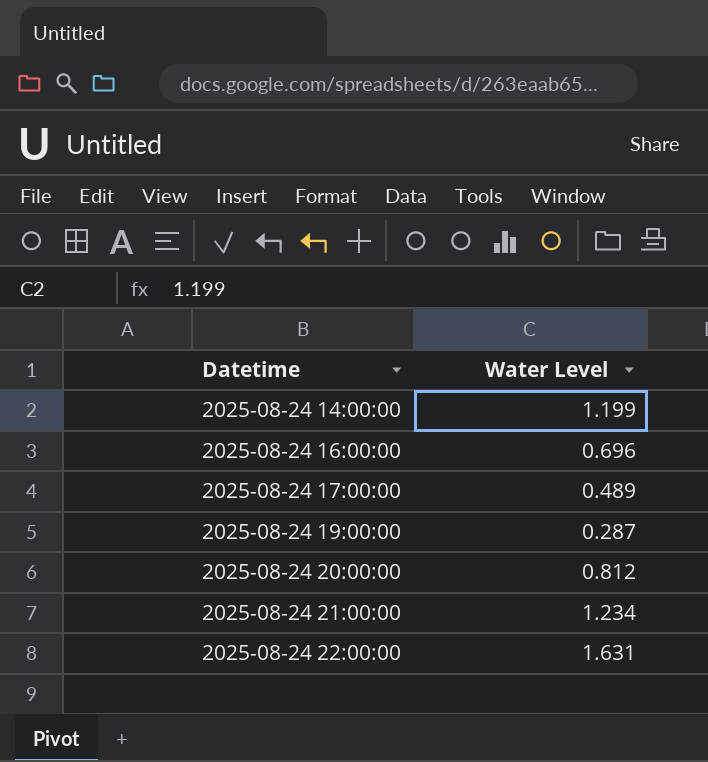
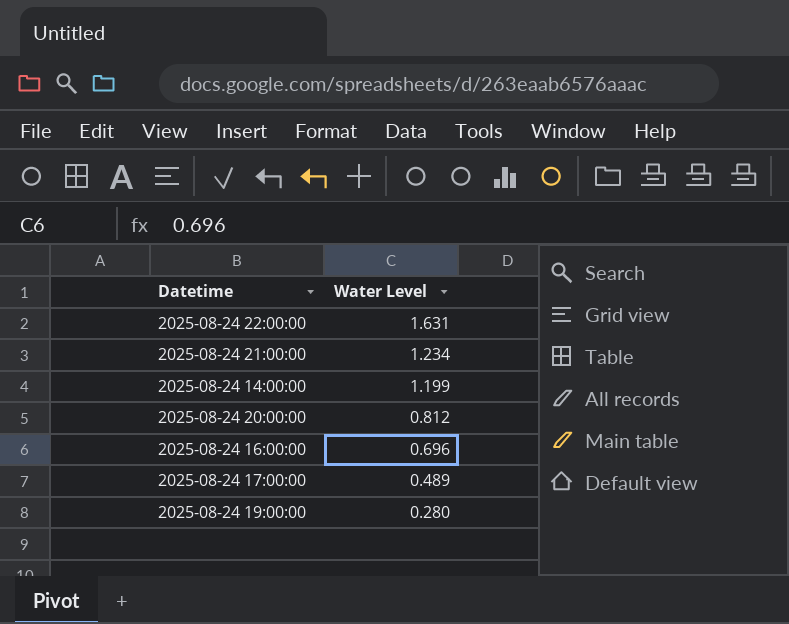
row order: Datetime ascending -> Water Level descending
2025-08-24 19:00:00 | Water Level: 0.287 -> 0.280

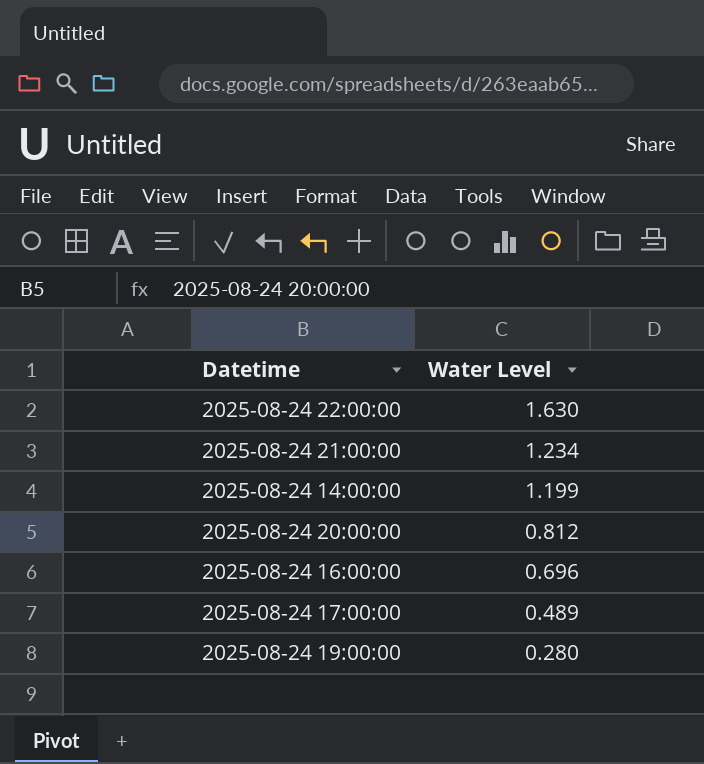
2025-08-24 22:00:00 | Water Level: 1.631 -> 1.630

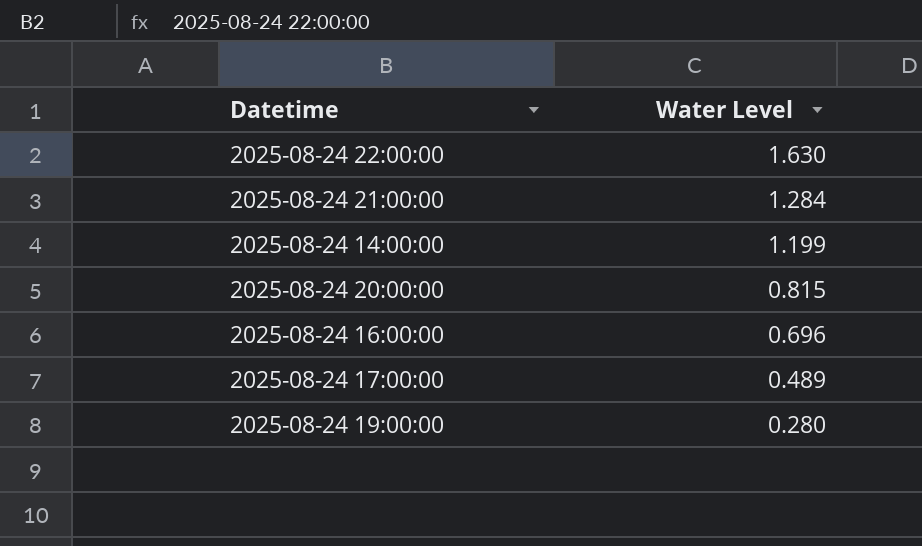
2025-08-24 21:00:00 | Water Level: 1.234 -> 1.284
2025-08-24 20:00:00 | Water Level: 0.812 -> 0.815

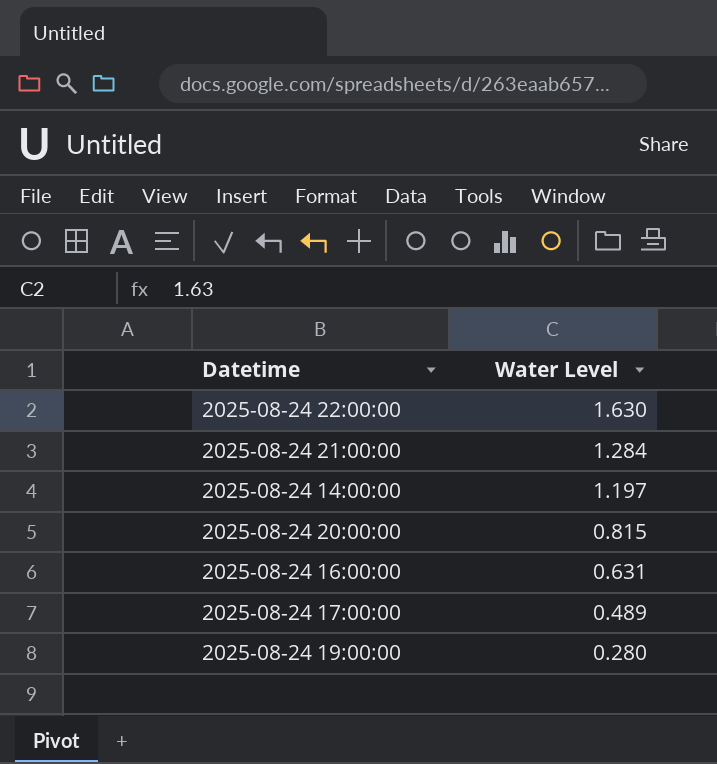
2025-08-24 14:00:00 | Water Level: 1.199 -> 1.197
2025-08-24 16:00:00 | Water Level: 0.696 -> 0.631

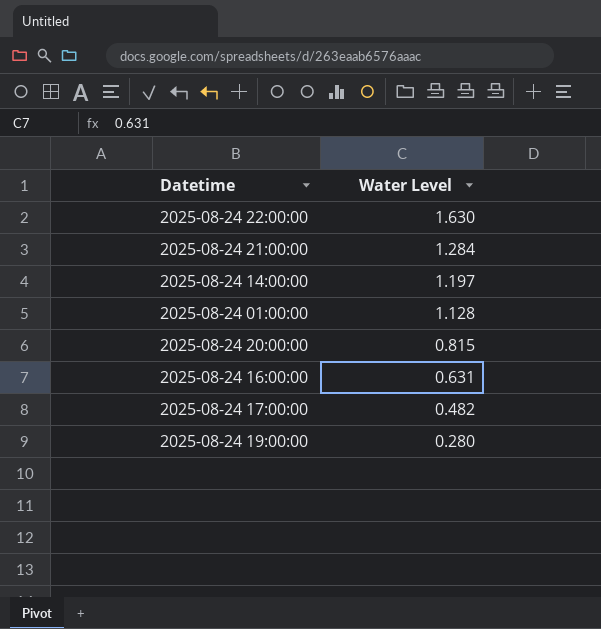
row 2025-08-24 01:00:00: none -> 1.128
2025-08-24 17:00:00 | Water Level: 0.489 -> 0.482

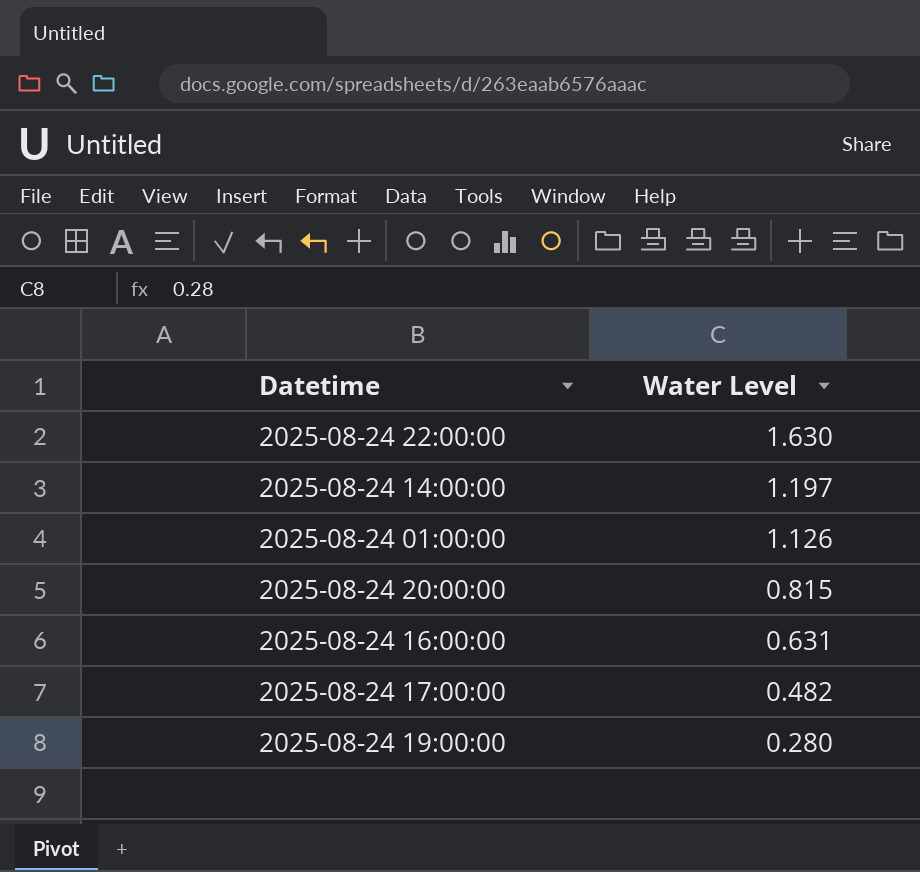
row 2025-08-24 21:00:00: 1.284 -> none
2025-08-24 01:00:00 | Water Level: 1.128 -> 1.126

